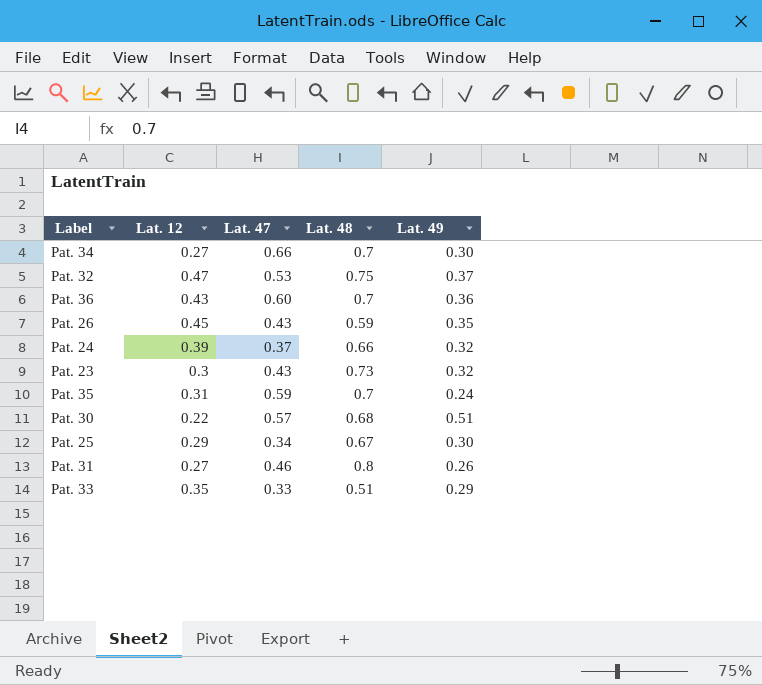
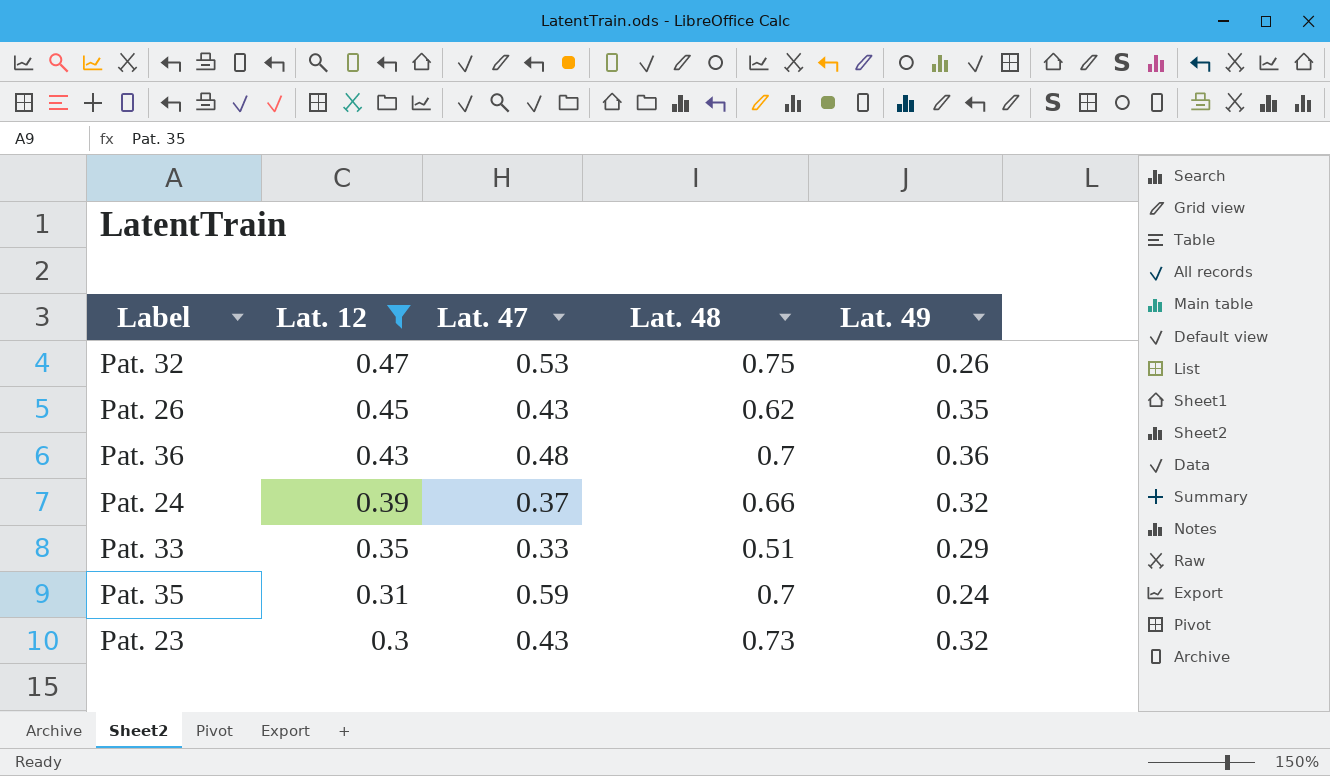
filter: none -> Lat. 12 >= 0.3
row order: none -> Lat. 12 descending
Pat. 32 | Lat. 49: 0.37 -> 0.26
Pat. 26 | Lat. 48: 0.59 -> 0.62
Pat. 36 | Lat. 47: 0.60 -> 0.48

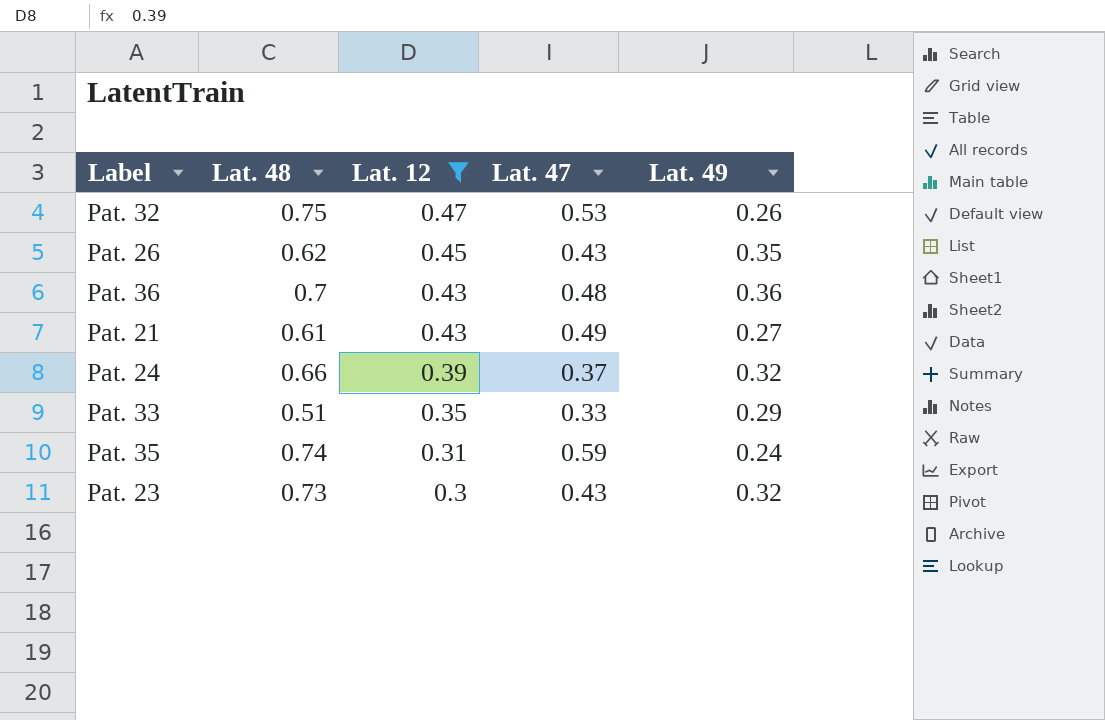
column Lat. 48 | position: 4 -> 2
row Pat. 21: none -> 0.61 | 0.43 | 0.49 | 0.27
Pat. 35 | Lat. 48: 0.7 -> 0.74

